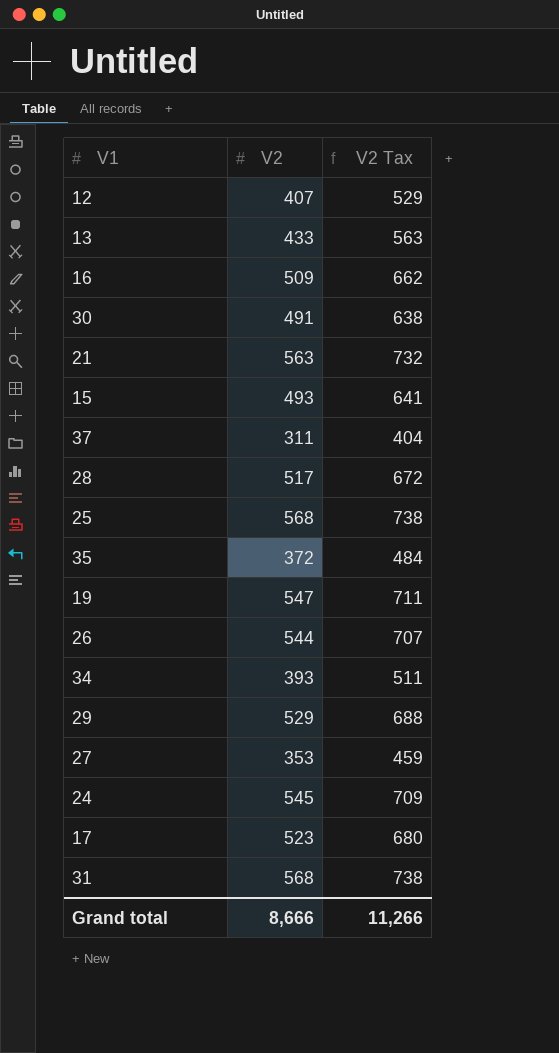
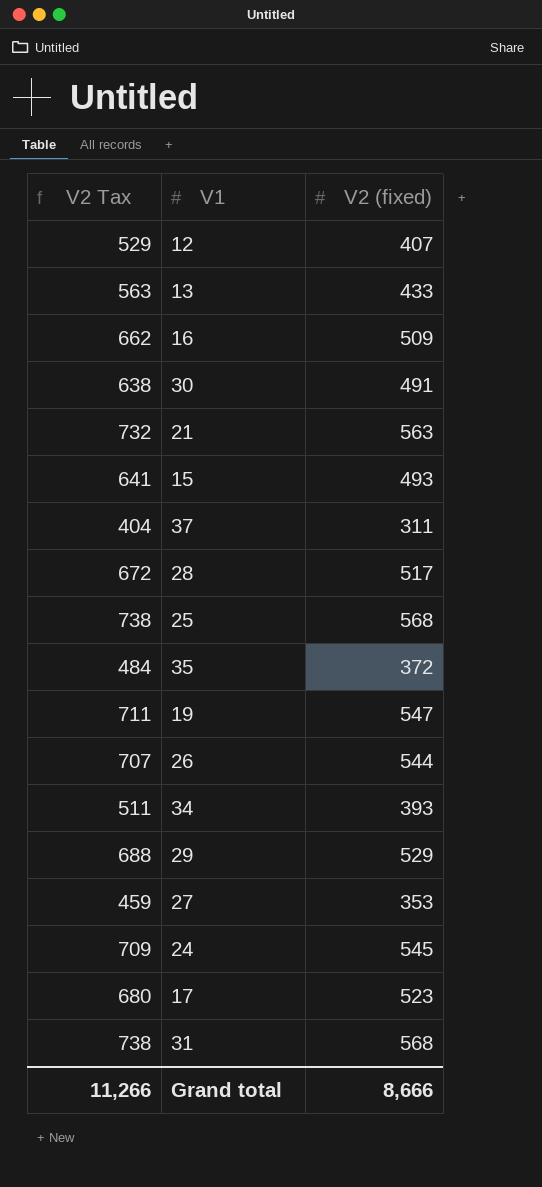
column V2 Tax | position: 3 -> 1
column name: V2 -> V2 (fixed)

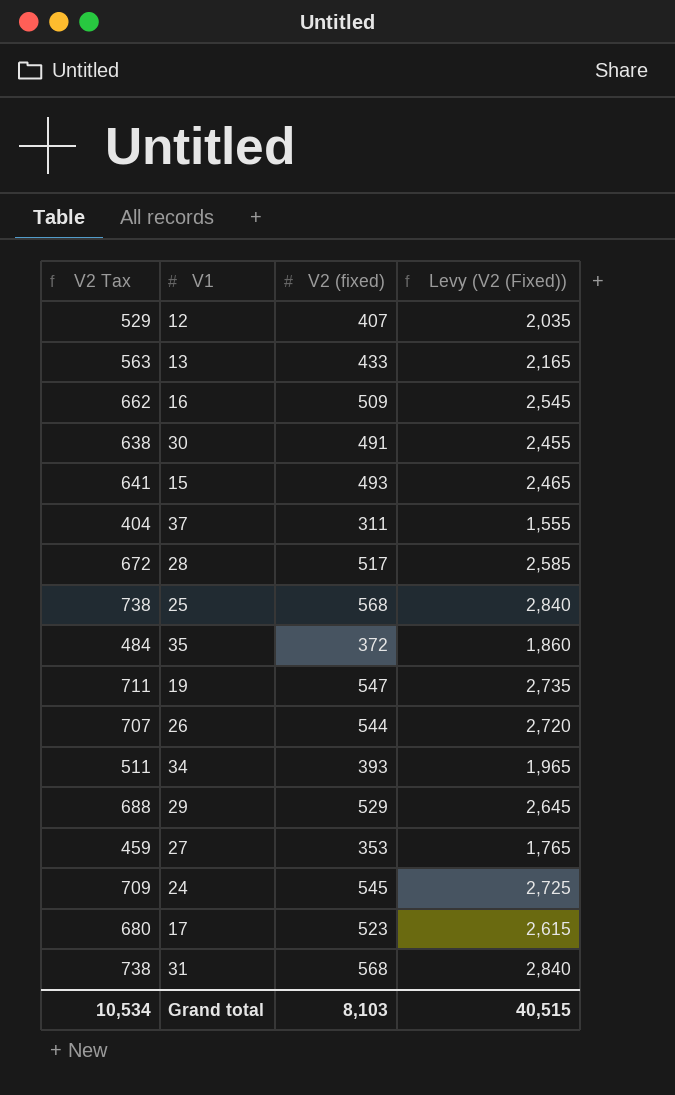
column Levy (V2 (Fixed)) | formula: none -> [V2 (fixed)] * 5
row 21: 732 | 563 -> none
Grand total | V2 Tax: 11,266 -> 10,534
Grand total | V2 (fixed): 8,666 -> 8,103

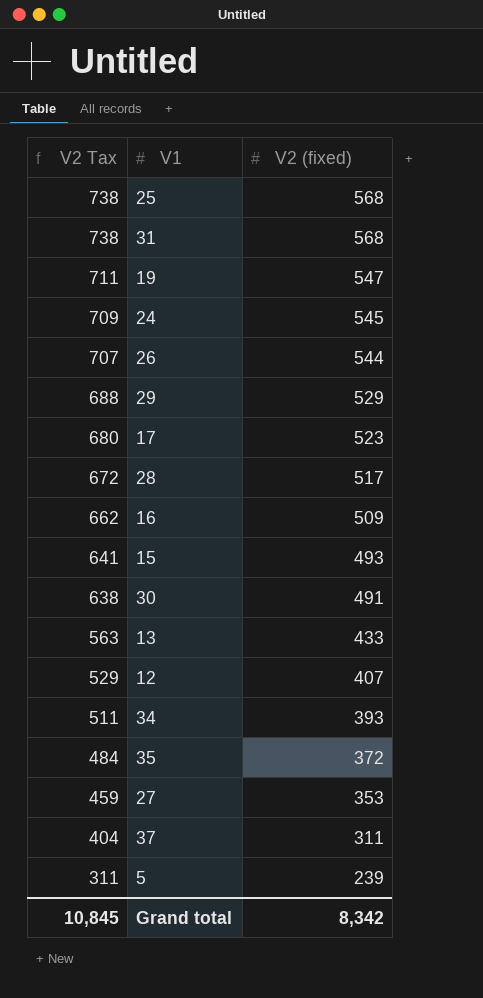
row order: none -> V2 Tax descending
column Levy (V2 (Fixed)) | formula: [V2 (fixed)] * 5 -> none
row 5: none -> 311 | 239
Grand total | V2 Tax: 10,534 -> 10,845
Grand total | V2 (fixed): 8,103 -> 8,342

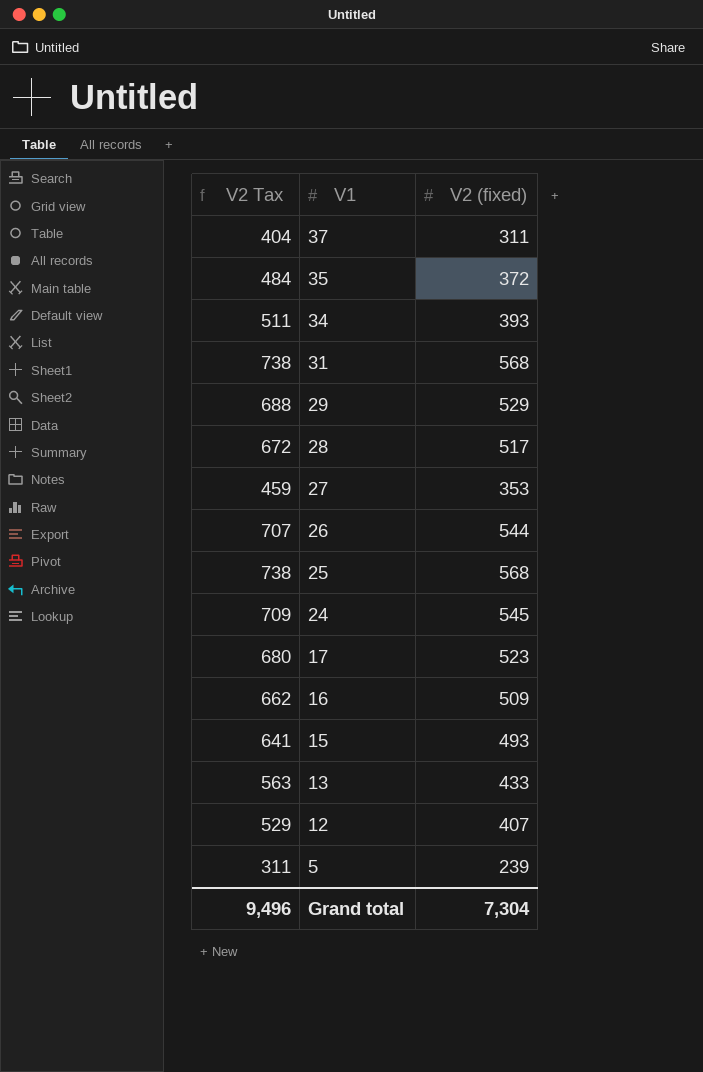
row order: V2 Tax descending -> V1 descending
row 19: 711 | 547 -> none
row 30: 638 | 491 -> none
Grand total | V2 Tax: 10,845 -> 9,496
Grand total | V2 (fixed): 8,342 -> 7,304

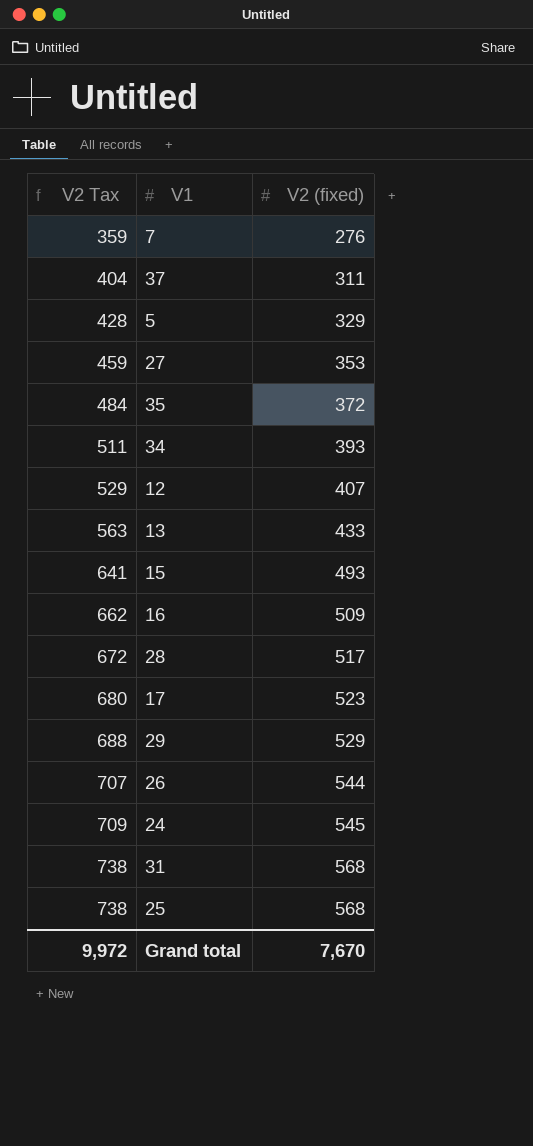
row order: V1 descending -> V2 Tax ascending
row 7: none -> 359 | 276
5 | V2 Tax: 311 -> 428
5 | V2 (fixed): 239 -> 329
Grand total | V2 Tax: 9,496 -> 9,972
Grand total | V2 (fixed): 7,304 -> 7,670

